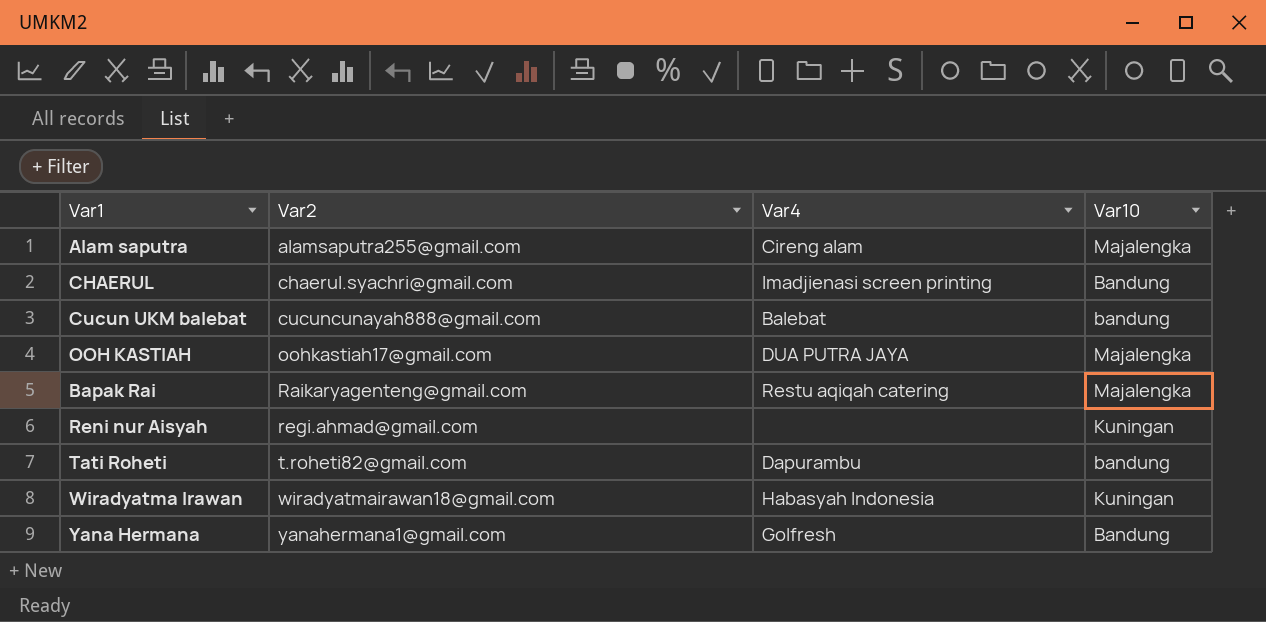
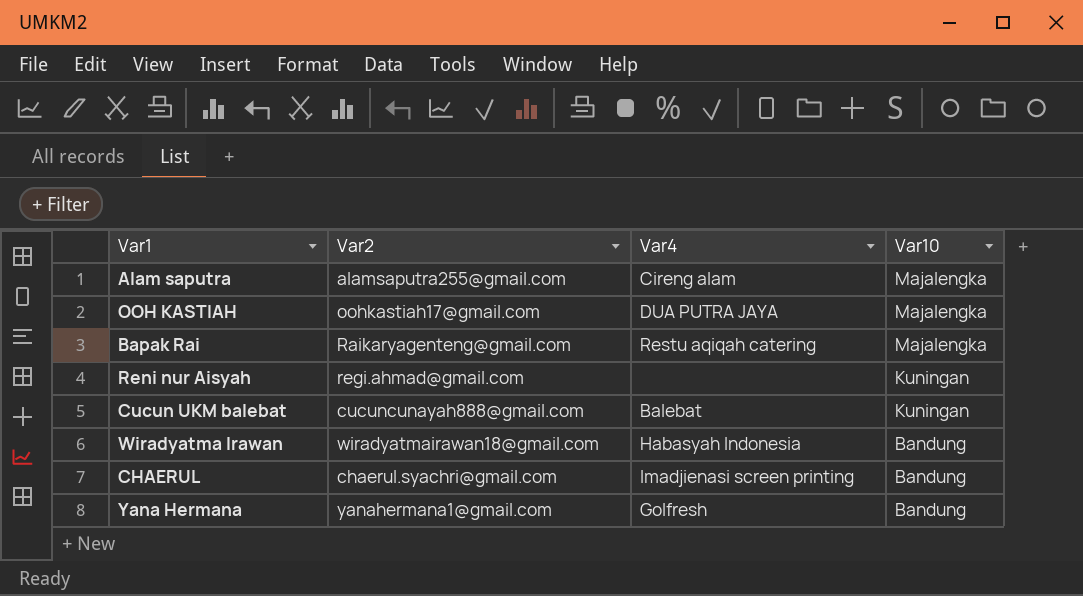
row order: Var2 ascending -> Var10 descending
row Tati Roheti: t.roheti82@gmail.com | Dapurambu | bandung -> none
Cucun UKM balebat | Var10: bandung -> Kuningan
Wiradyatma Irawan | Var10: Kuningan -> Bandung

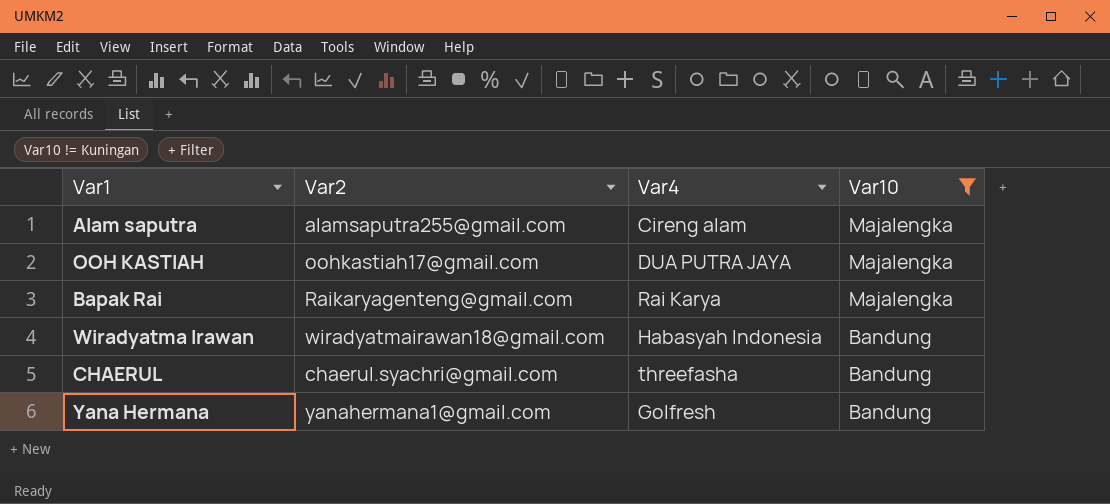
filter: none -> Var10 != Kuningan
Bapak Rai | Var4: Restu aqiqah catering -> Rai Karya
CHAERUL | Var4: Imadjienasi screen printing -> threefasha

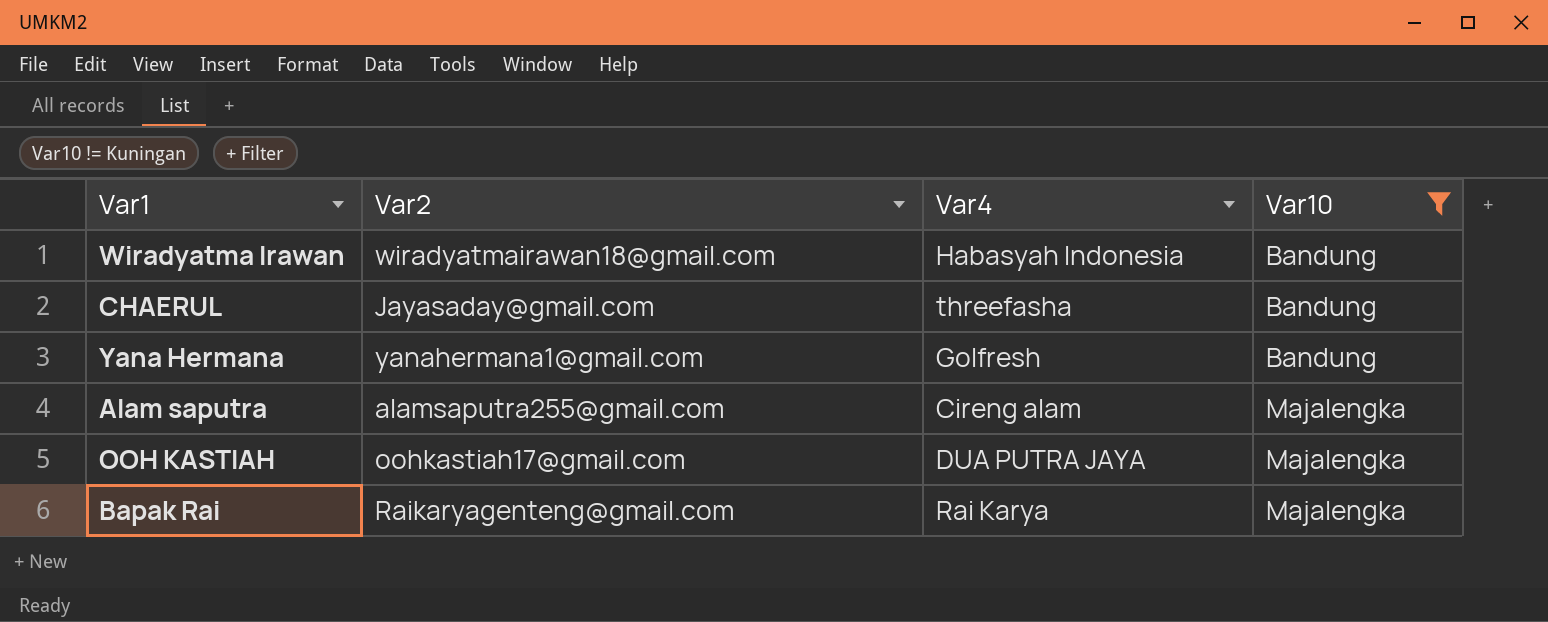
row order: Var10 descending -> Var10 ascending
CHAERUL | Var2: chaerul.syachri@gmail.com -> Jayasaday@gmail.com

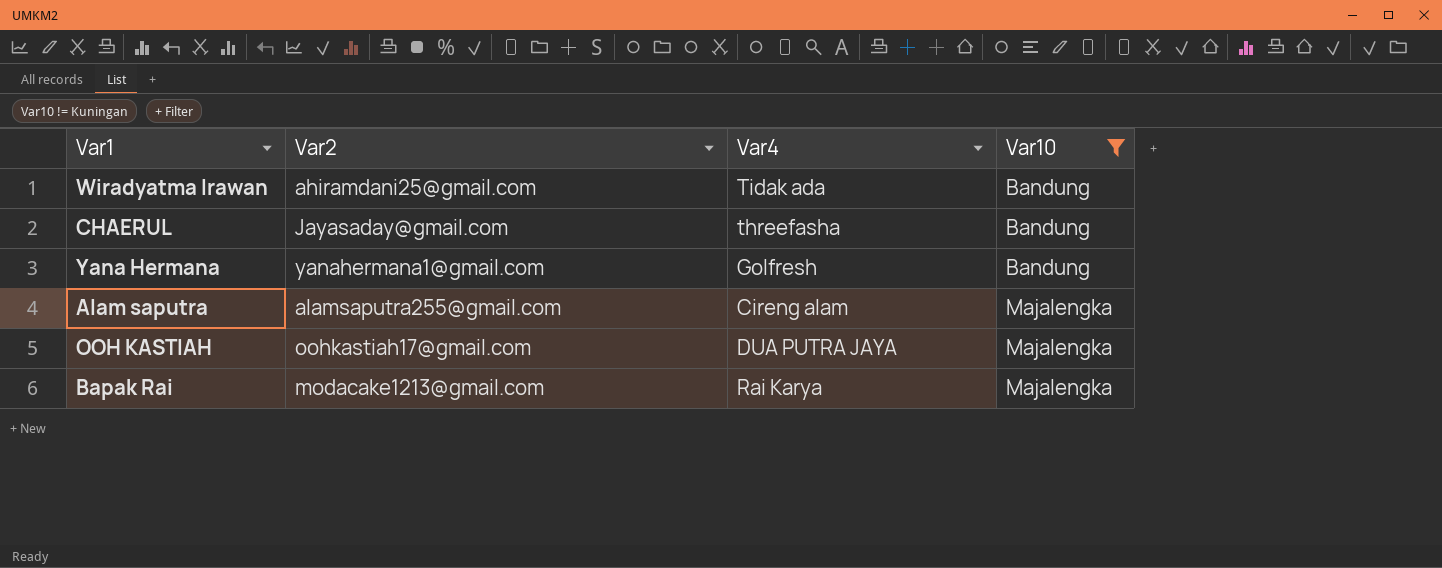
Wiradyatma Irawan | Var2: wiradyatmairawan18@gmail.com -> ahiramdani25@gmail.com
Wiradyatma Irawan | Var4: Habasyah Indonesia -> Tidak ada
Bapak Rai | Var2: Raikaryagenteng@gmail.com -> modacake1213@gmail.com

